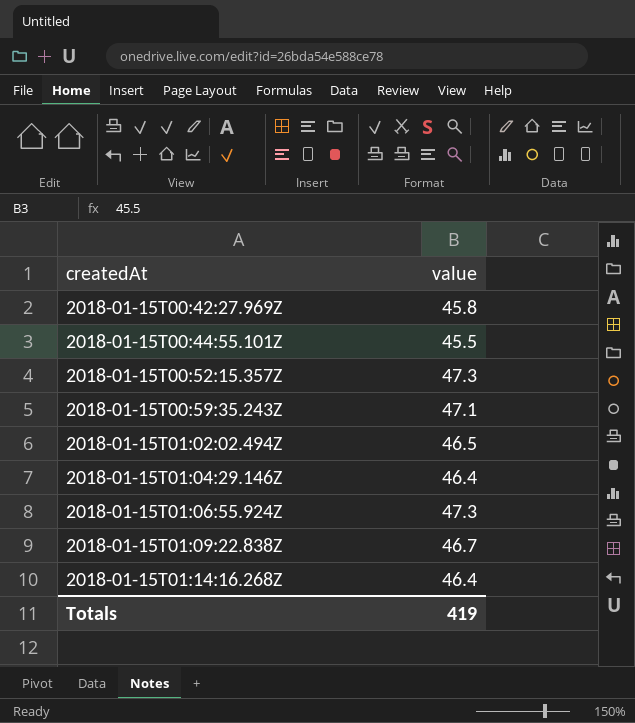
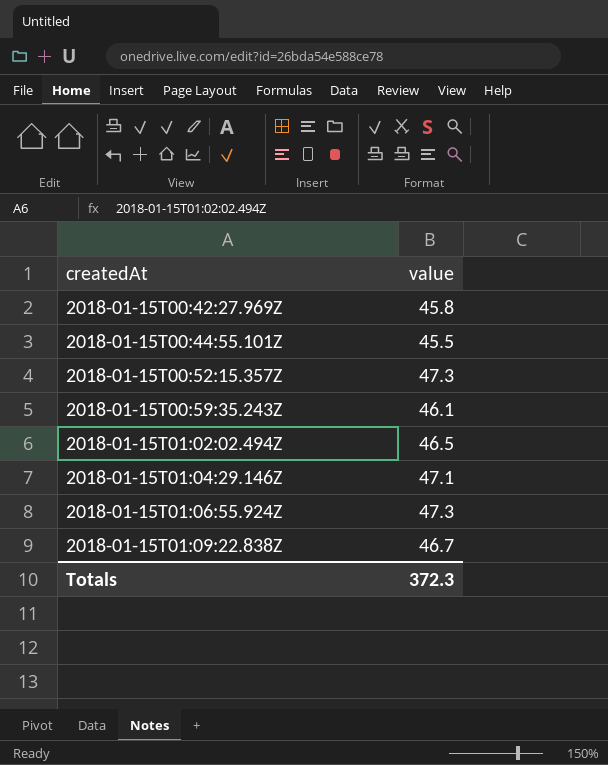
row 2018-01-15T01:14:16.268Z: 46.4 -> none
2018-01-15T00:59:35.243Z | value: 47.1 -> 46.1
2018-01-15T01:04:29.146Z | value: 46.4 -> 47.1
Totals | value: 419 -> 372.3

